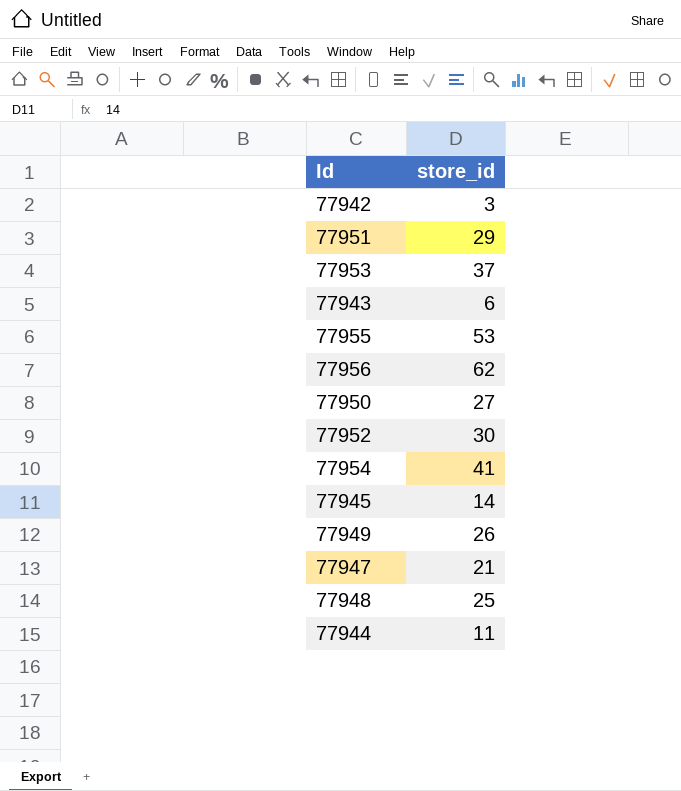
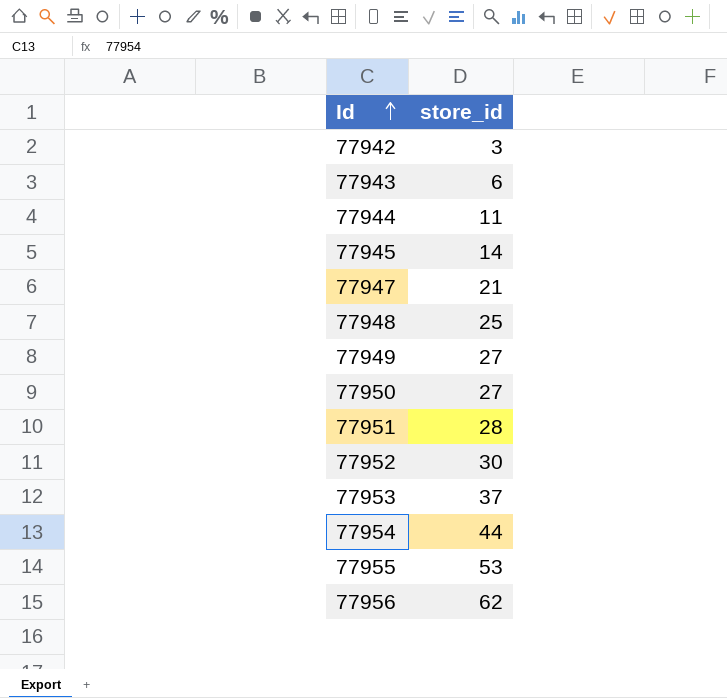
row order: none -> Id ascending
77949 | store_id: 26 -> 27
77951 | store_id: 29 -> 28
77954 | store_id: 41 -> 44

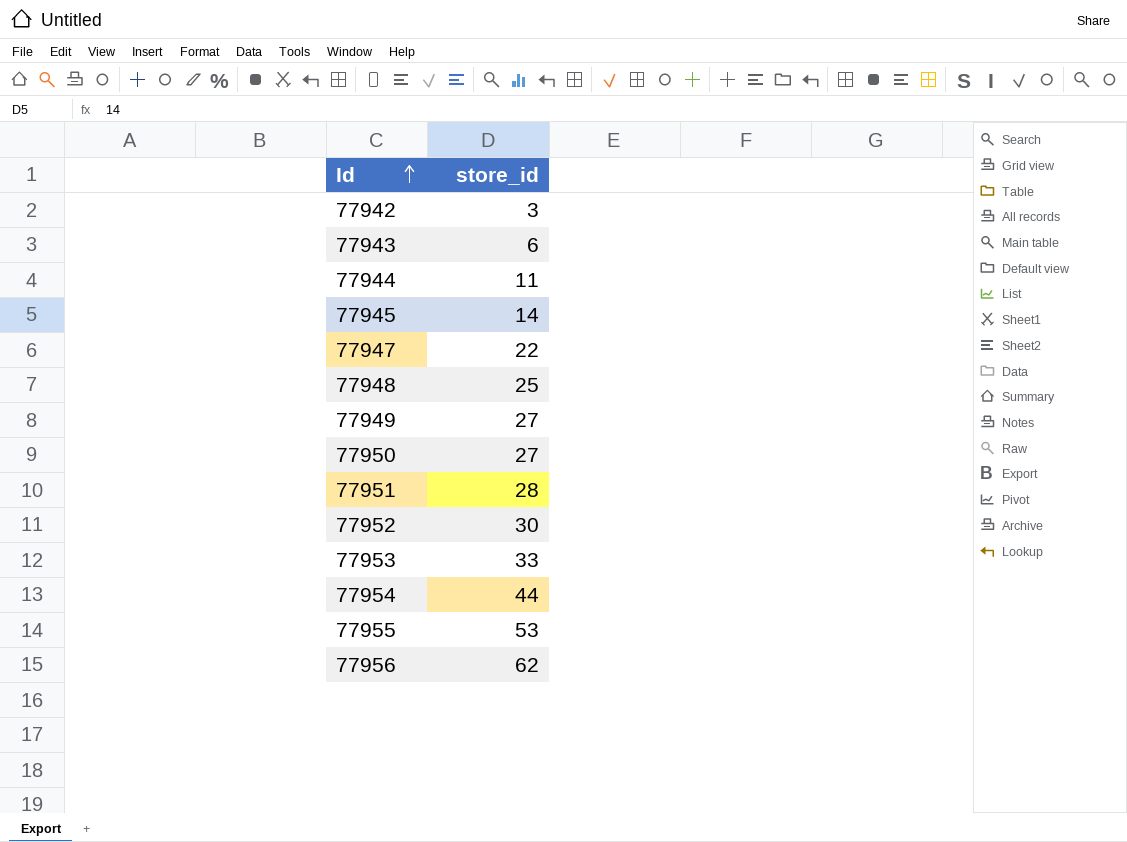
77947 | store_id: 21 -> 22
77953 | store_id: 37 -> 33

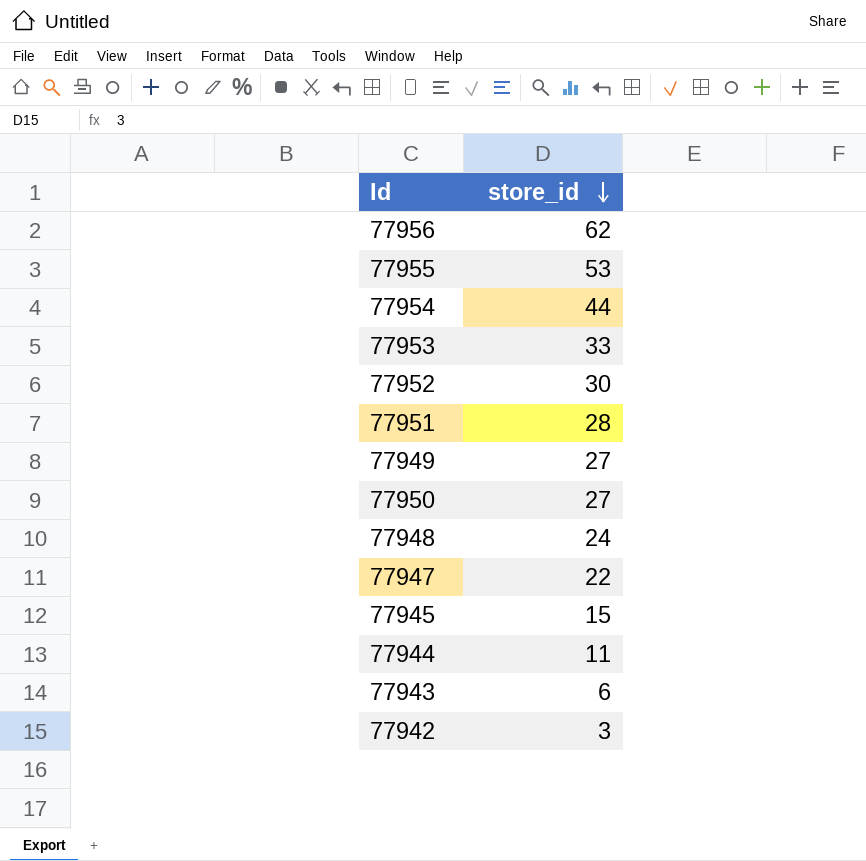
row order: Id ascending -> store_id descending
77948 | store_id: 25 -> 24
77945 | store_id: 14 -> 15

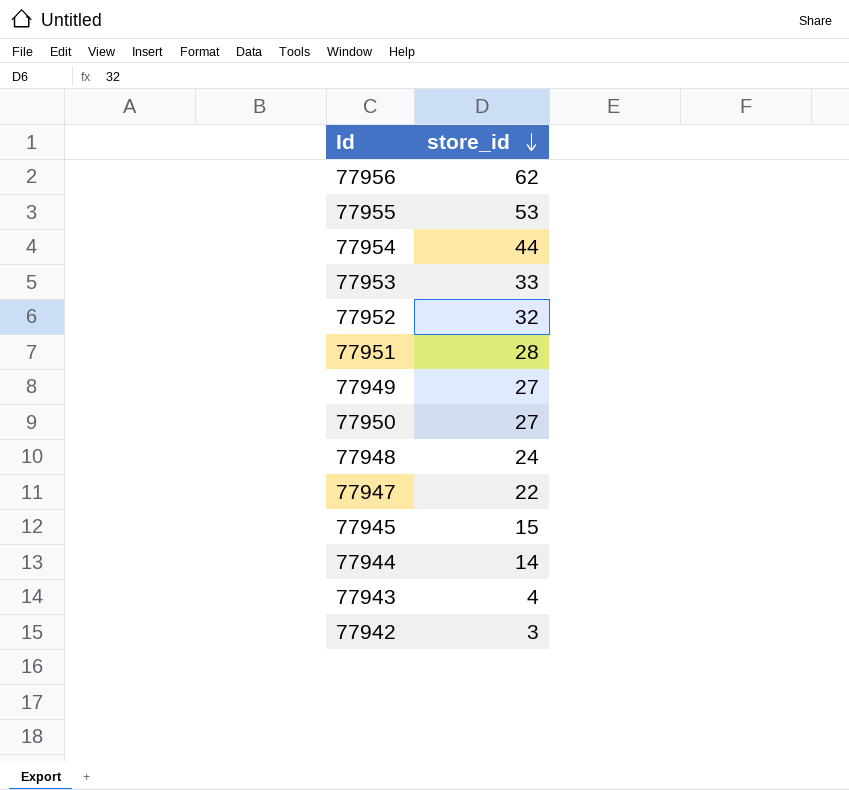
77952 | store_id: 30 -> 32
77944 | store_id: 11 -> 14
77943 | store_id: 6 -> 4

